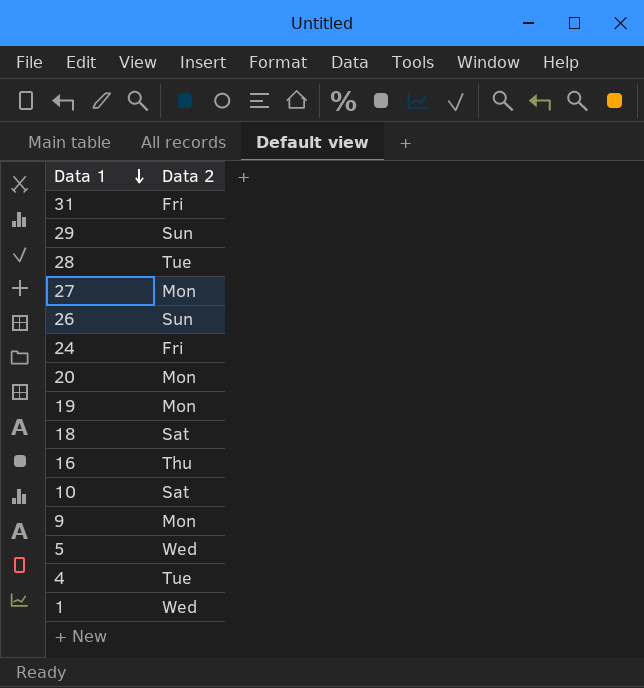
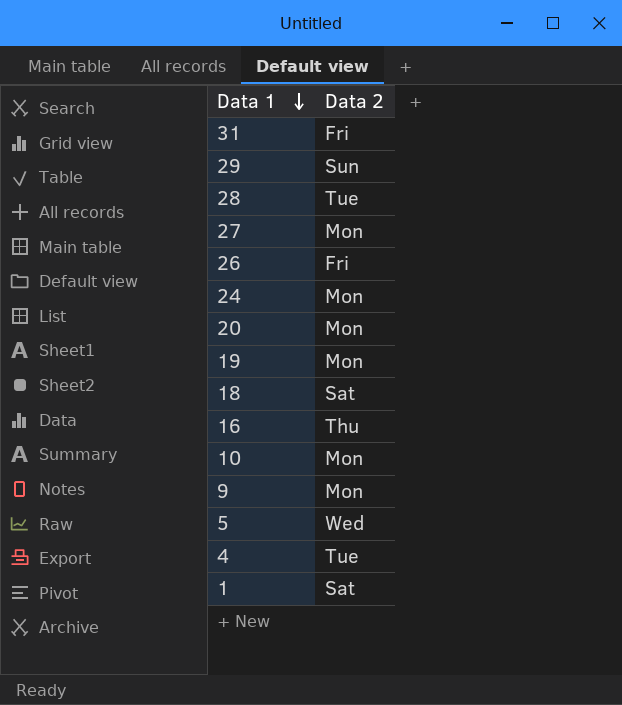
26 | Data 2: Sun -> Fri
24 | Data 2: Fri -> Mon
10 | Data 2: Sat -> Mon
1 | Data 2: Wed -> Sat

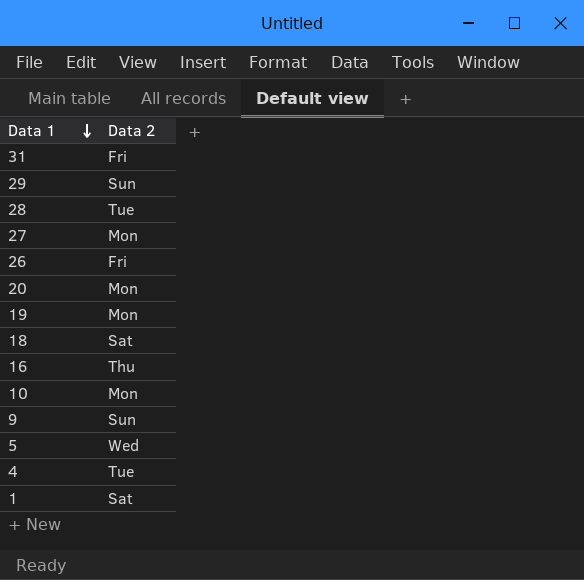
row 24: Mon -> none
9 | Data 2: Mon -> Sun

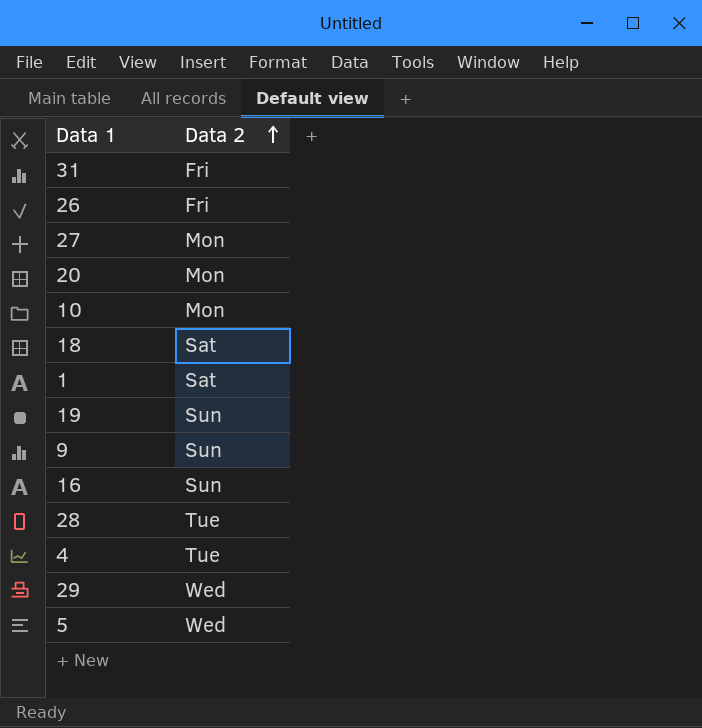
row order: Data 1 descending -> Data 2 ascending
19 | Data 2: Mon -> Sun
16 | Data 2: Thu -> Sun
29 | Data 2: Sun -> Wed

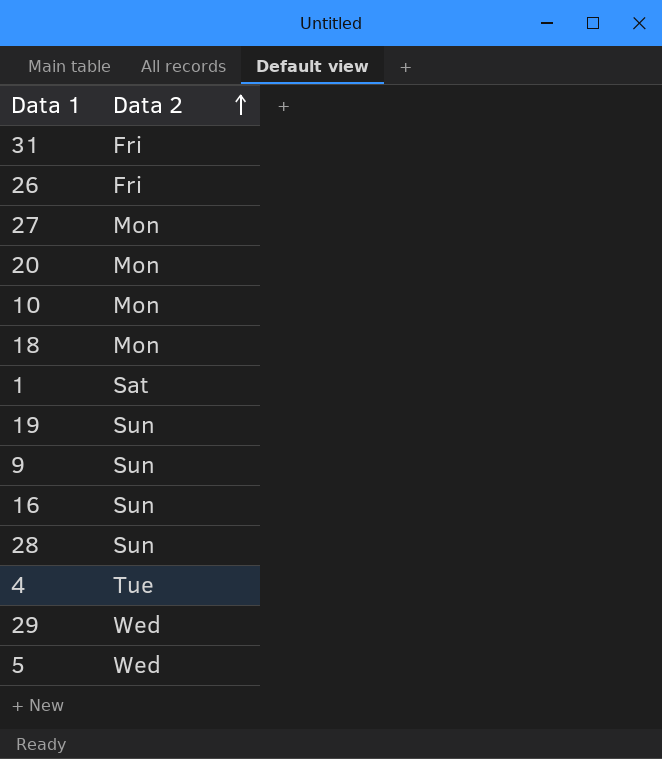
18 | Data 2: Sat -> Mon
28 | Data 2: Tue -> Sun

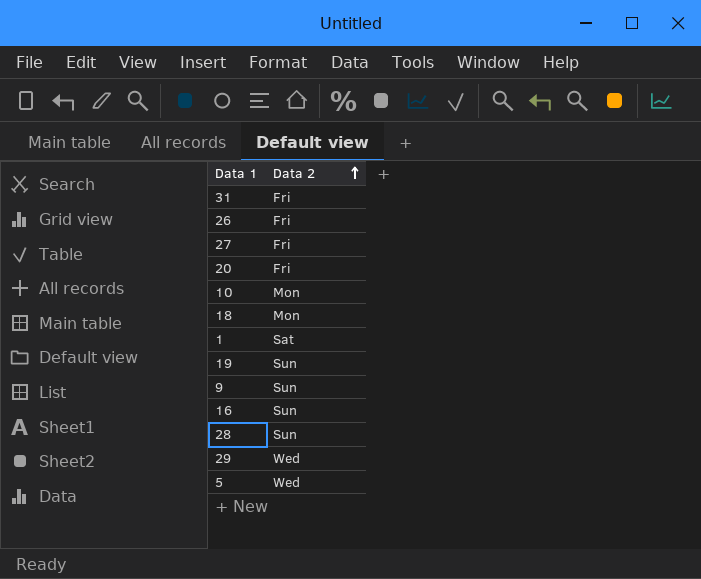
row 4: Tue -> none
27 | Data 2: Mon -> Fri
20 | Data 2: Mon -> Fri

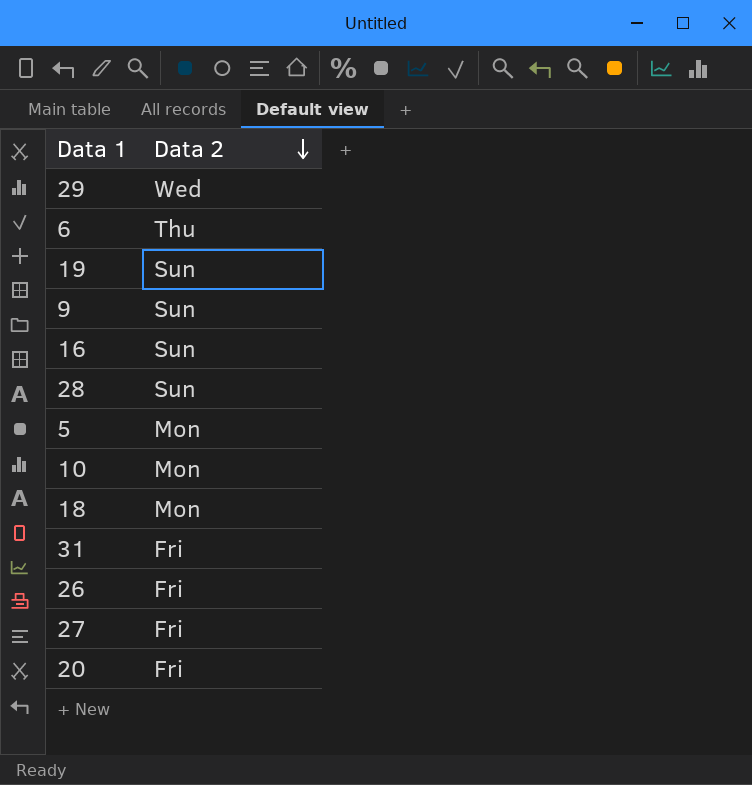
row order: Data 2 ascending -> Data 2 descending
row 1: Sat -> none
row 6: none -> Thu
5 | Data 2: Wed -> Mon

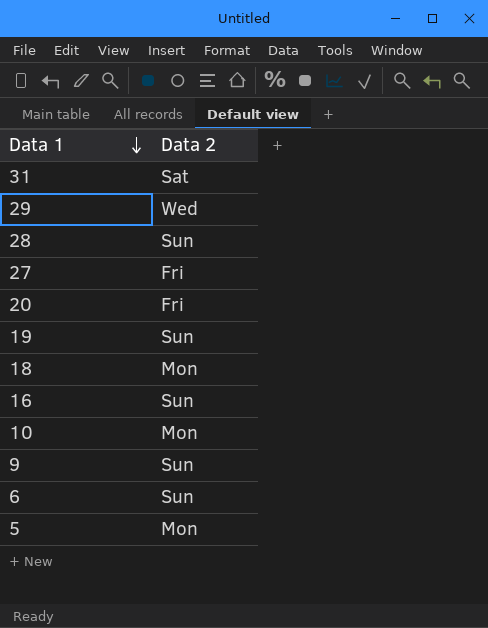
row order: Data 2 descending -> Data 1 descending
row 26: Fri -> none
31 | Data 2: Fri -> Sat
6 | Data 2: Thu -> Sun

